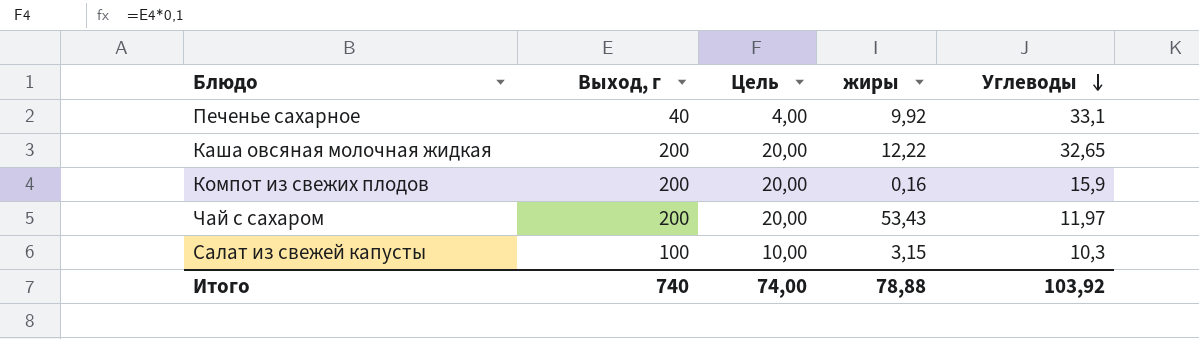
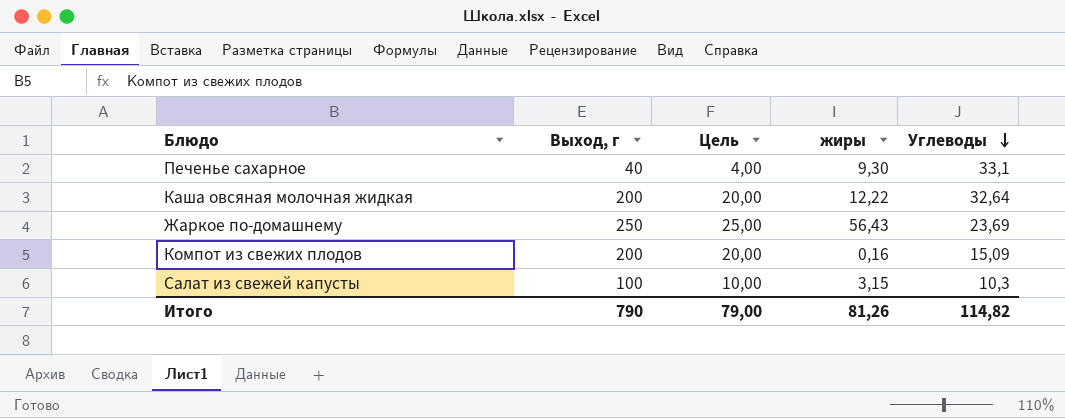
row Чай с сахаром: 200 | 20,00 | 53,43 | 11,97 -> none
Печенье сахарное | жиры: 9,92 -> 9,30
Каша овсяная молочная жидкая | Углеводы: 32,65 -> 32,64
row Жаркое по-домашнему: none -> 250 | 25,00 | 56,43 | 23,69
Компот из свежих плодов | Углеводы: 15,9 -> 15,09
Итого | Выход, г: 740 -> 790
Итого | Цель: 74,00 -> 79,00
Итого | жиры: 78,88 -> 81,26
Итого | Углеводы: 103,92 -> 114,82

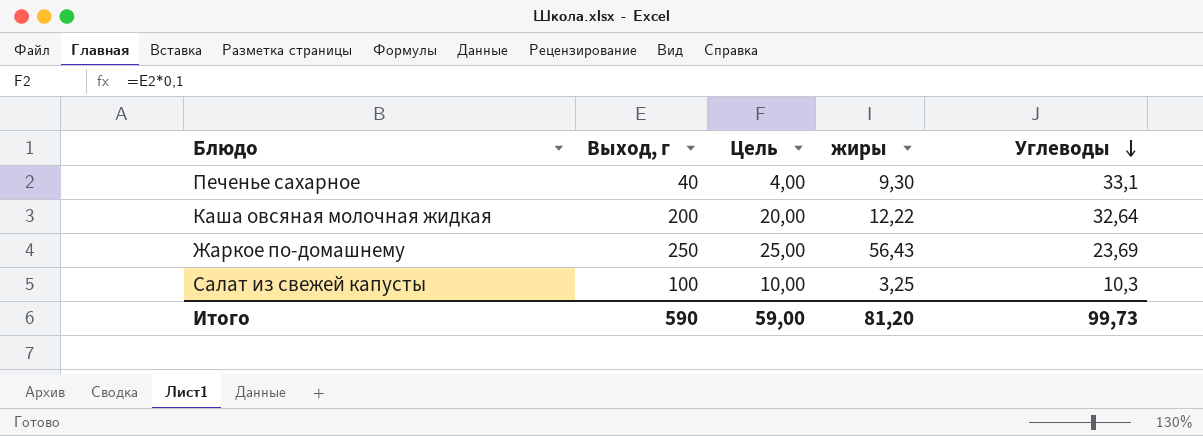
row Компот из свежих плодов: 200 | 20,00 | 0,16 | 15,09 -> none
Салат из свежей капусты | жиры: 3,15 -> 3,25
Итого | Выход, г: 790 -> 590
Итого | Цель: 79,00 -> 59,00
Итого | жиры: 81,26 -> 81,20
Итого | Углеводы: 114,82 -> 99,73

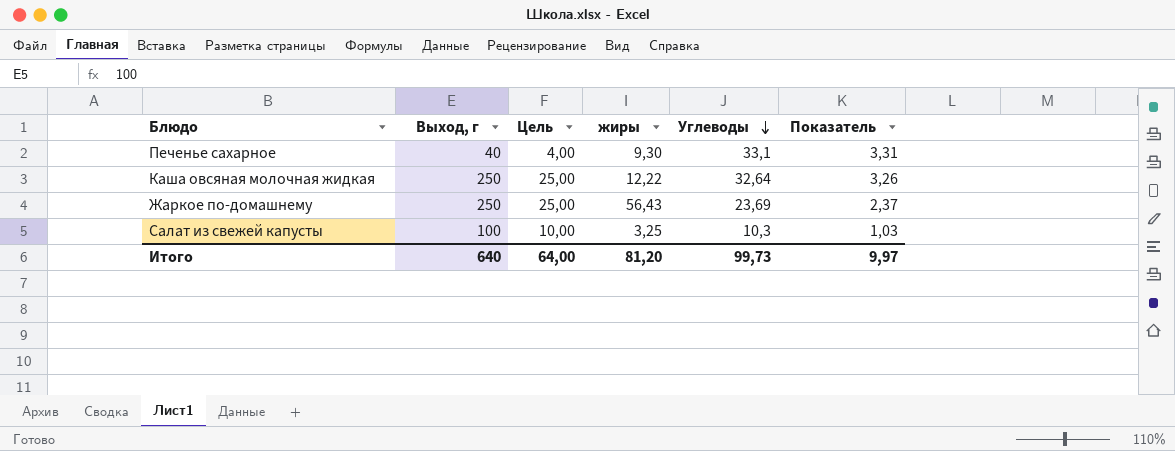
column Показатель | formula: none -> [Углеводы] * 0,1
Каша овсяная молочная жидкая | Выход, г: 200 -> 250
Каша овсяная молочная жидкая | Цель: 20,00 -> 25,00
Итого | Выход, г: 590 -> 640
Итого | Цель: 59,00 -> 64,00

